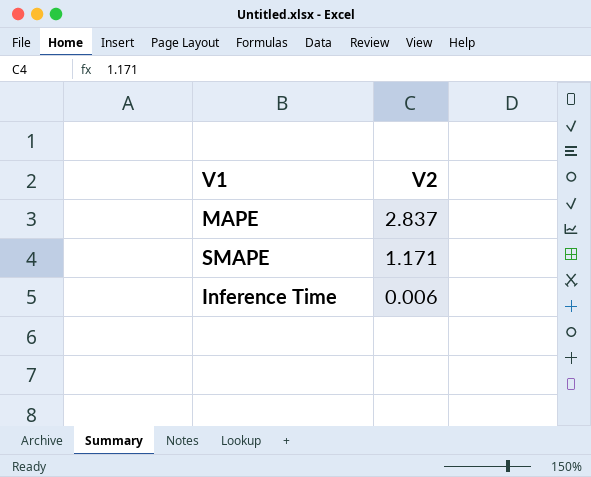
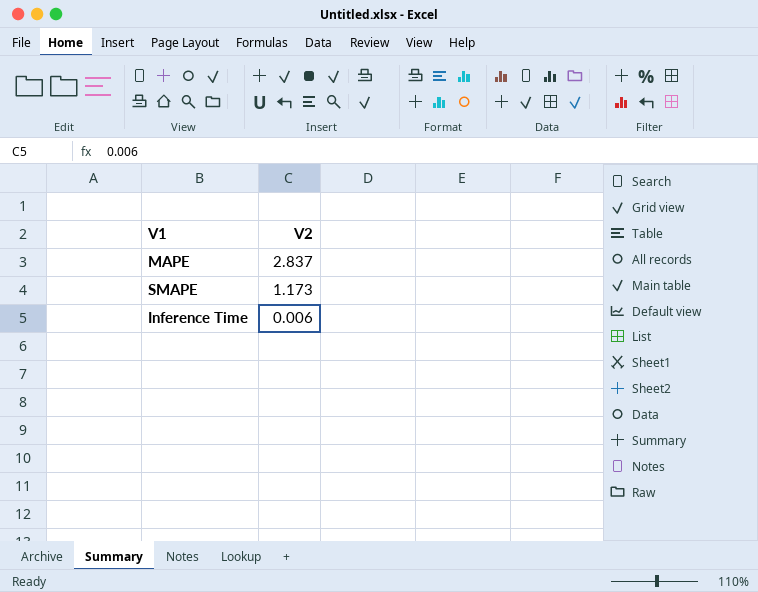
SMAPE | V2: 1.171 -> 1.173

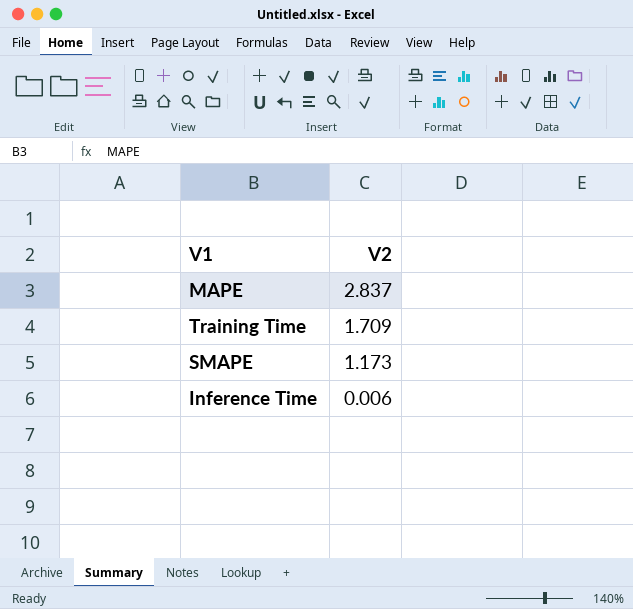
row Training Time: none -> 1.709

